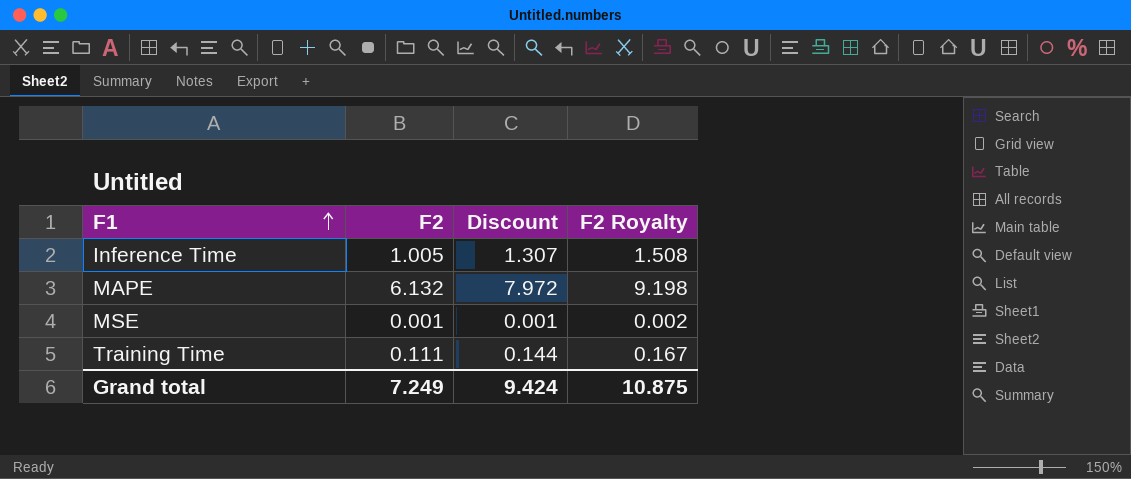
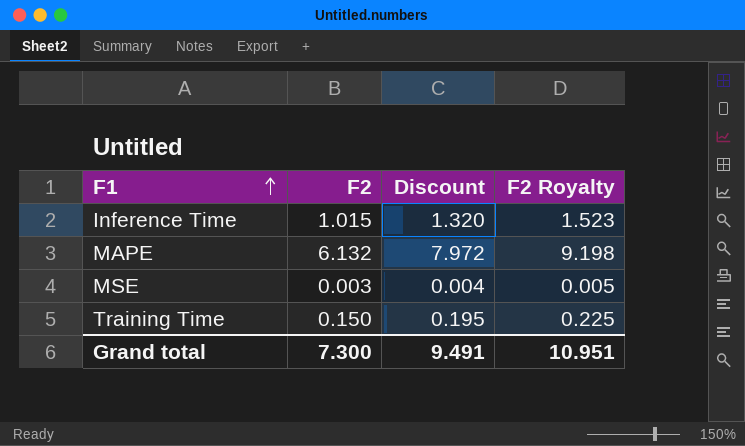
Inference Time | F2: 1.005 -> 1.015
Inference Time | Discount: 1.307 -> 1.320
Inference Time | F2 Royalty: 1.508 -> 1.523
MSE | F2: 0.001 -> 0.003
MSE | Discount: 0.001 -> 0.004
MSE | F2 Royalty: 0.002 -> 0.005
Training Time | F2: 0.111 -> 0.150
Training Time | Discount: 0.144 -> 0.195
Training Time | F2 Royalty: 0.167 -> 0.225
Grand total | F2: 7.249 -> 7.300
Grand total | Discount: 9.424 -> 9.491
Grand total | F2 Royalty: 10.875 -> 10.951

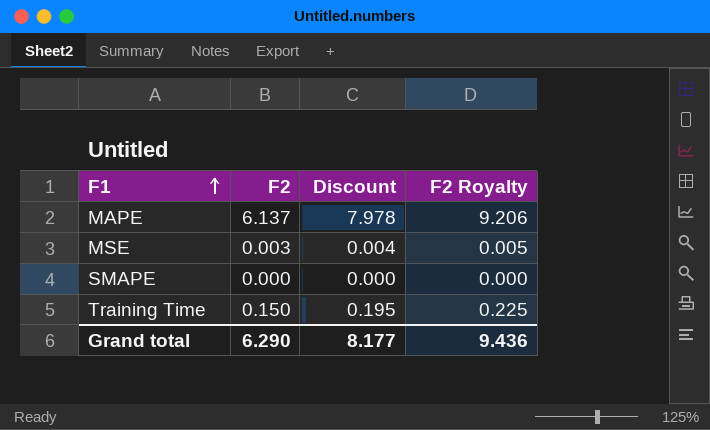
row Inference Time: 1.015 | 1.320 | 1.523 -> none
MAPE | F2: 6.132 -> 6.137
MAPE | Discount: 7.972 -> 7.978
MAPE | F2 Royalty: 9.198 -> 9.206
row SMAPE: none -> 0.000 | 0.000 | 0.000
Grand total | F2: 7.300 -> 6.290
Grand total | Discount: 9.491 -> 8.177
Grand total | F2 Royalty: 10.951 -> 9.436

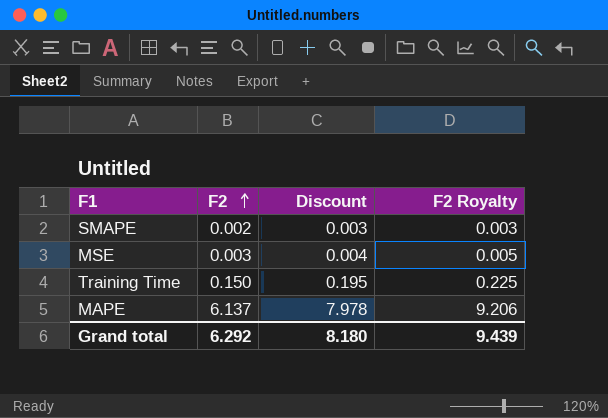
row order: F1 ascending -> F2 ascending
SMAPE | F2: 0.000 -> 0.002
SMAPE | Discount: 0.000 -> 0.003
SMAPE | F2 Royalty: 0.000 -> 0.003
Grand total | F2: 6.290 -> 6.292
Grand total | Discount: 8.177 -> 8.180
Grand total | F2 Royalty: 9.436 -> 9.439

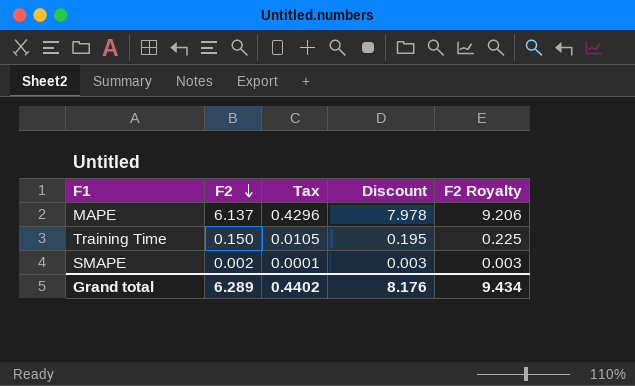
row order: F2 ascending -> F2 descending
column Tax | formula: none -> [F2] * 0.07
row MSE: 0.003 | 0.004 | 0.005 -> none
Grand total | F2: 6.292 -> 6.289
Grand total | Discount: 8.180 -> 8.176
Grand total | F2 Royalty: 9.439 -> 9.434

